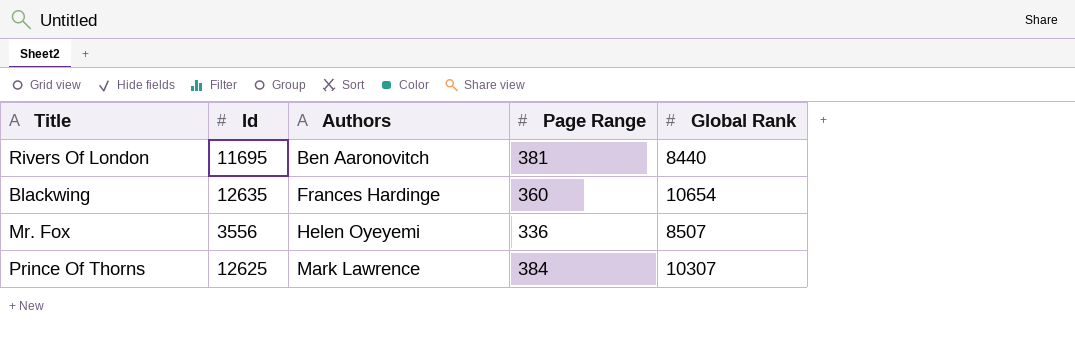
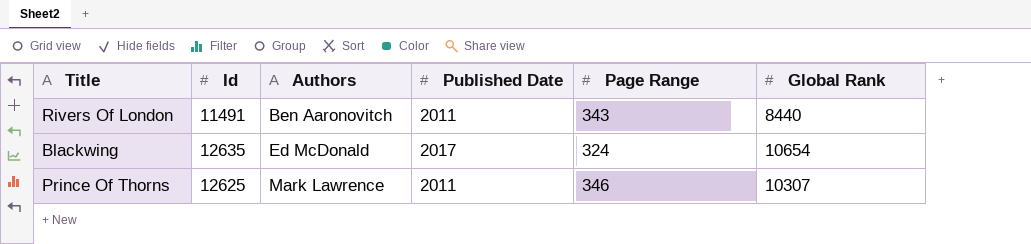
column Published Date | position: none -> 4
row Mr. Fox: 3556 | Helen Oyeyemi | 336 | 8507 -> none
Rivers Of London | Id: 11695 -> 11491
Rivers Of London | Page Range: 381 -> 343
Blackwing | Authors: Frances Hardinge -> Ed McDonald
Blackwing | Page Range: 360 -> 324
Prince Of Thorns | Page Range: 384 -> 346

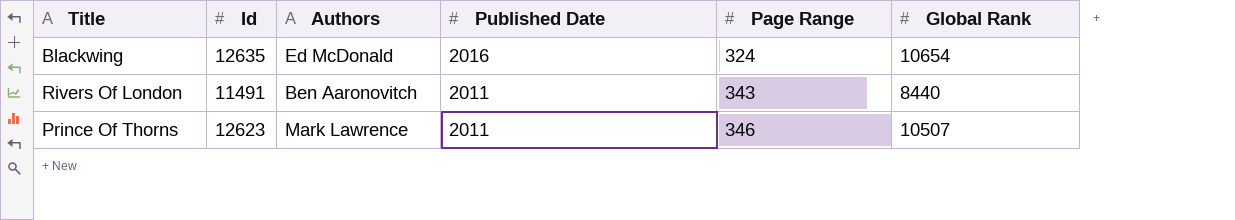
row order: Authors ascending -> Published Date descending
Blackwing | Published Date: 2017 -> 2016
Prince Of Thorns | Id: 12625 -> 12623
Prince Of Thorns | Global Rank: 10307 -> 10507

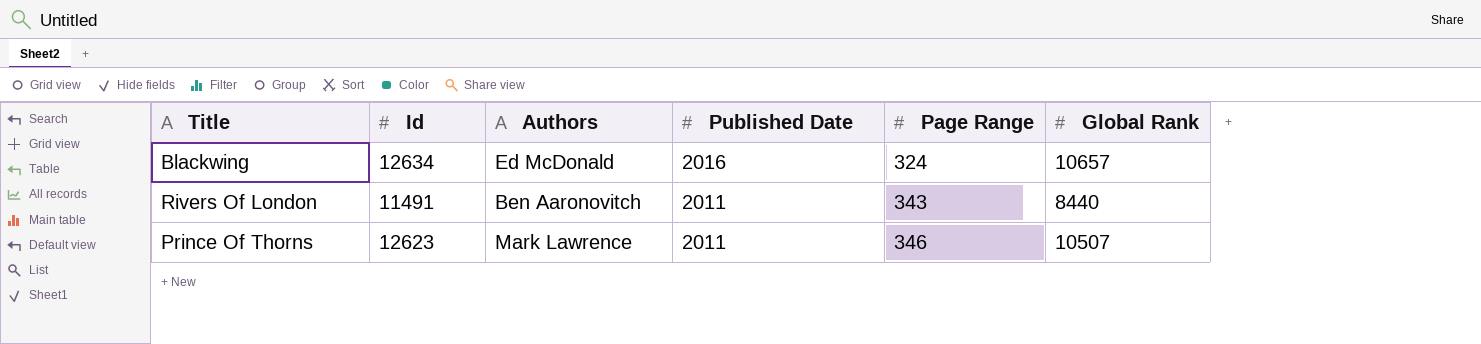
Blackwing | Id: 12635 -> 12634
Blackwing | Global Rank: 10654 -> 10657

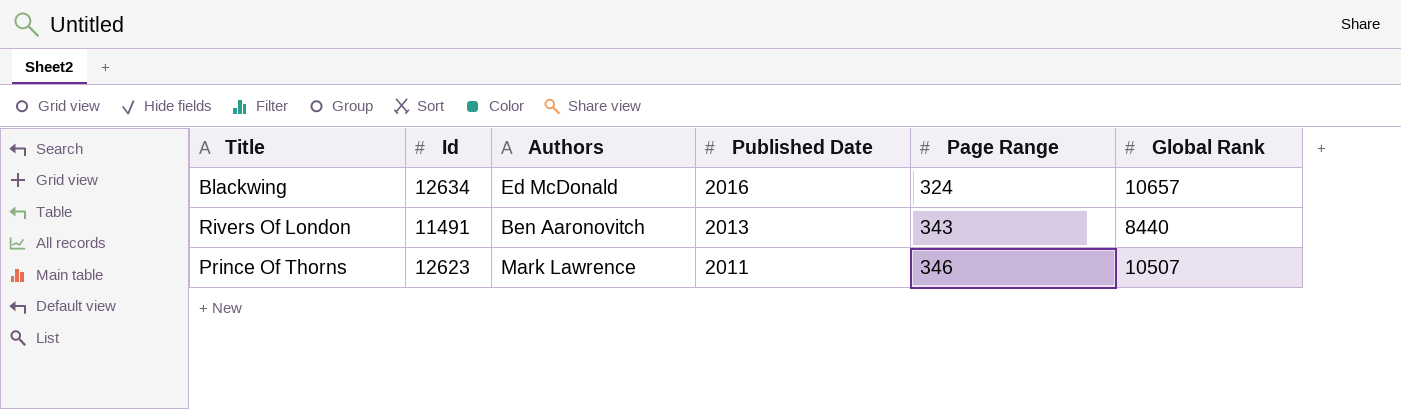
Rivers Of London | Published Date: 2011 -> 2013

